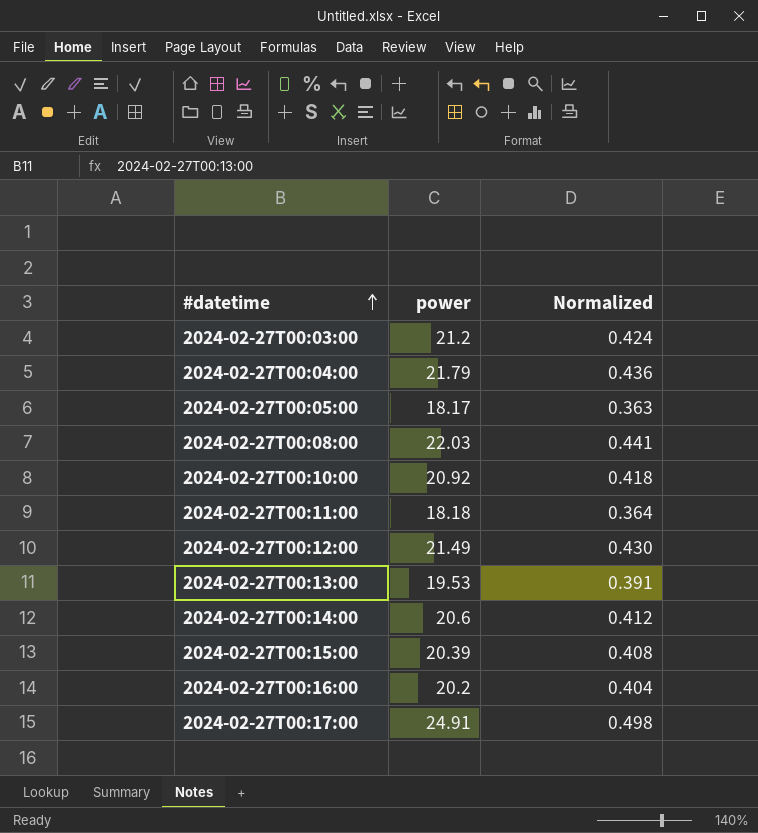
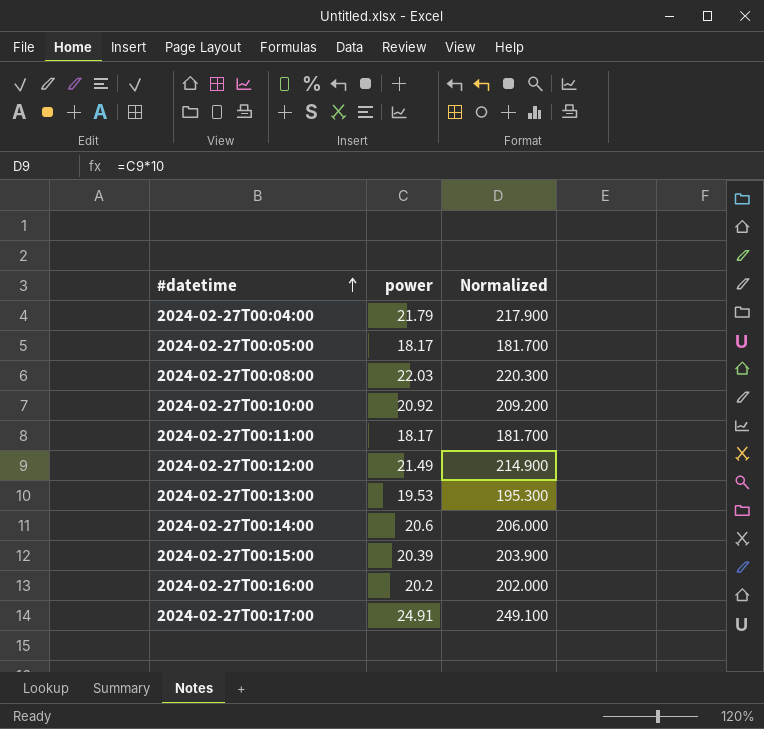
column Normalized | formula: [power] * 0.02 -> [power] * 10
row 2024-02-27T00:03:00: 21.2 | 0.424 -> none
2024-02-27T00:11:00 | power: 18.18 -> 18.17

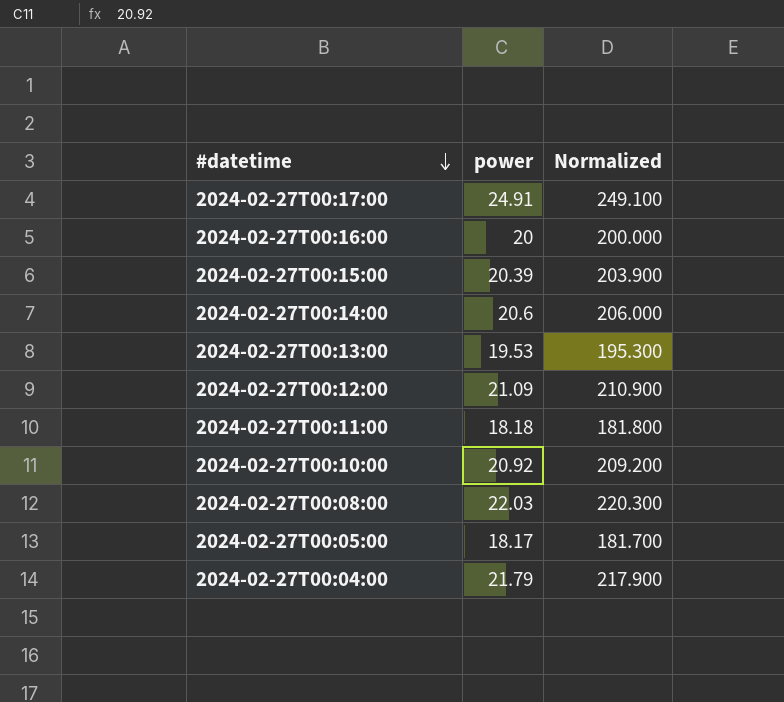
row order: #datetime ascending -> #datetime descending
2024-02-27T00:16:00 | power: 20.2 -> 20
2024-02-27T00:16:00 | Normalized: 202.000 -> 200.000
2024-02-27T00:12:00 | power: 21.49 -> 21.09
2024-02-27T00:12:00 | Normalized: 214.900 -> 210.900
2024-02-27T00:11:00 | power: 18.17 -> 18.18
2024-02-27T00:11:00 | Normalized: 181.700 -> 181.800

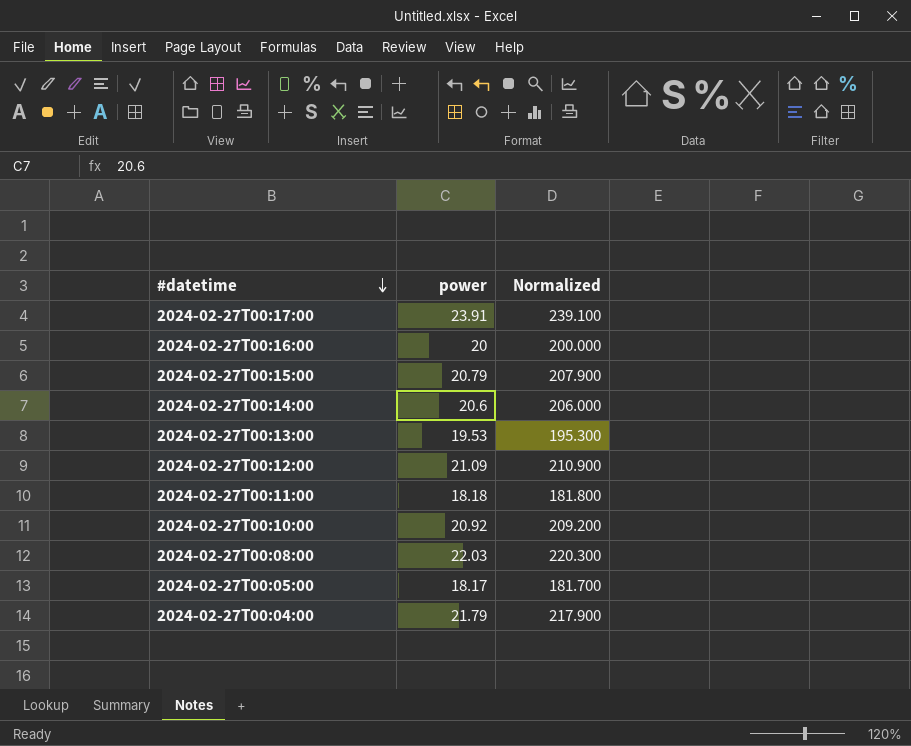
2024-02-27T00:17:00 | power: 24.91 -> 23.91
2024-02-27T00:17:00 | Normalized: 249.100 -> 239.100
2024-02-27T00:15:00 | power: 20.39 -> 20.79
2024-02-27T00:15:00 | Normalized: 203.900 -> 207.900

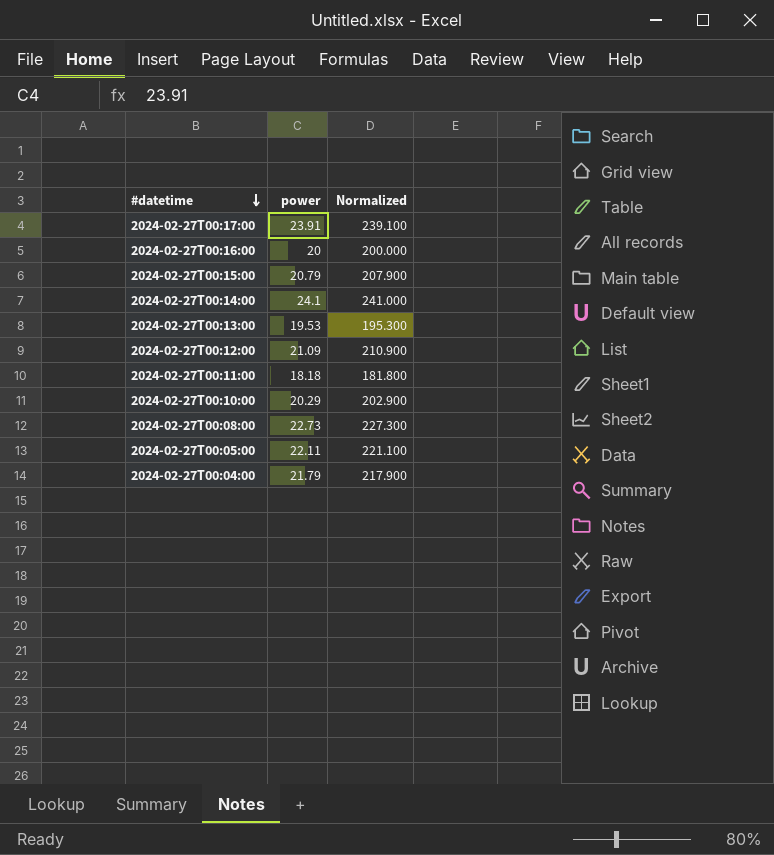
2024-02-27T00:14:00 | power: 20.6 -> 24.1
2024-02-27T00:14:00 | Normalized: 206.000 -> 241.000
2024-02-27T00:10:00 | power: 20.92 -> 20.29
2024-02-27T00:10:00 | Normalized: 209.200 -> 202.900
2024-02-27T00:08:00 | power: 22.03 -> 22.73
2024-02-27T00:08:00 | Normalized: 220.300 -> 227.300
2024-02-27T00:05:00 | power: 18.17 -> 22.11
2024-02-27T00:05:00 | Normalized: 181.700 -> 221.100

